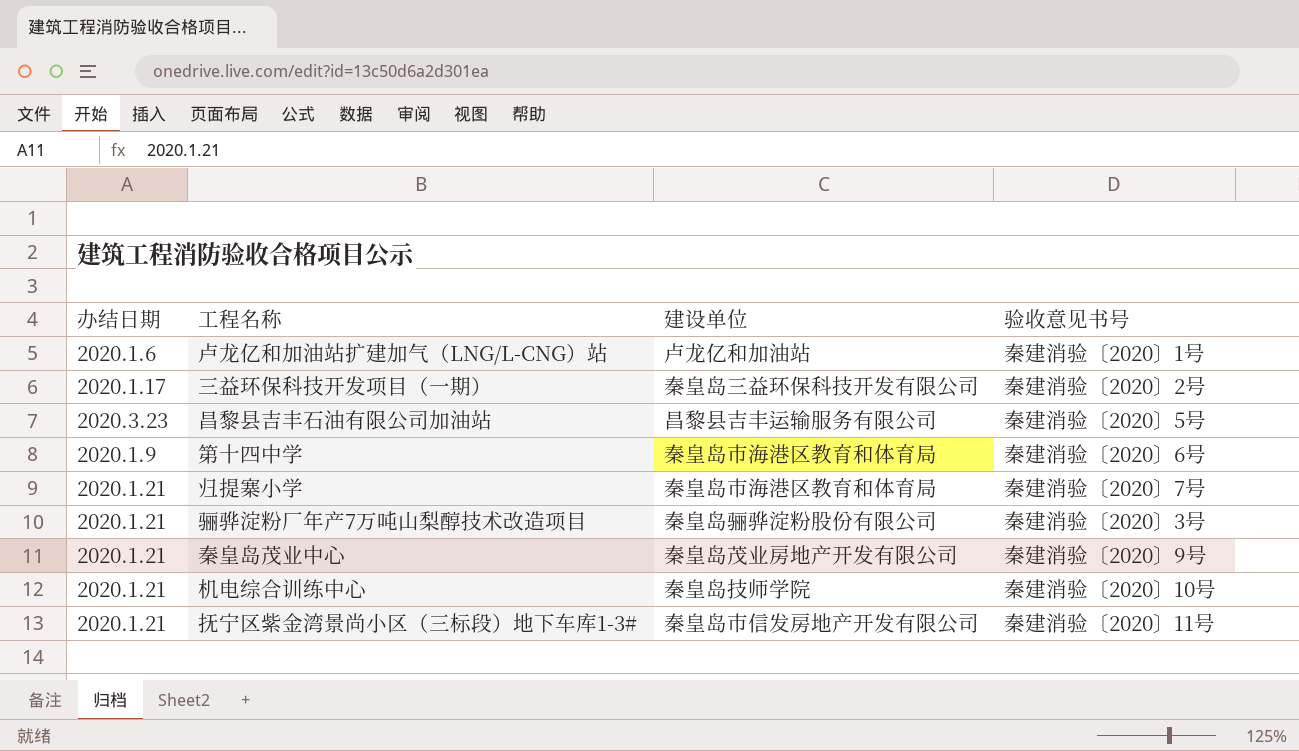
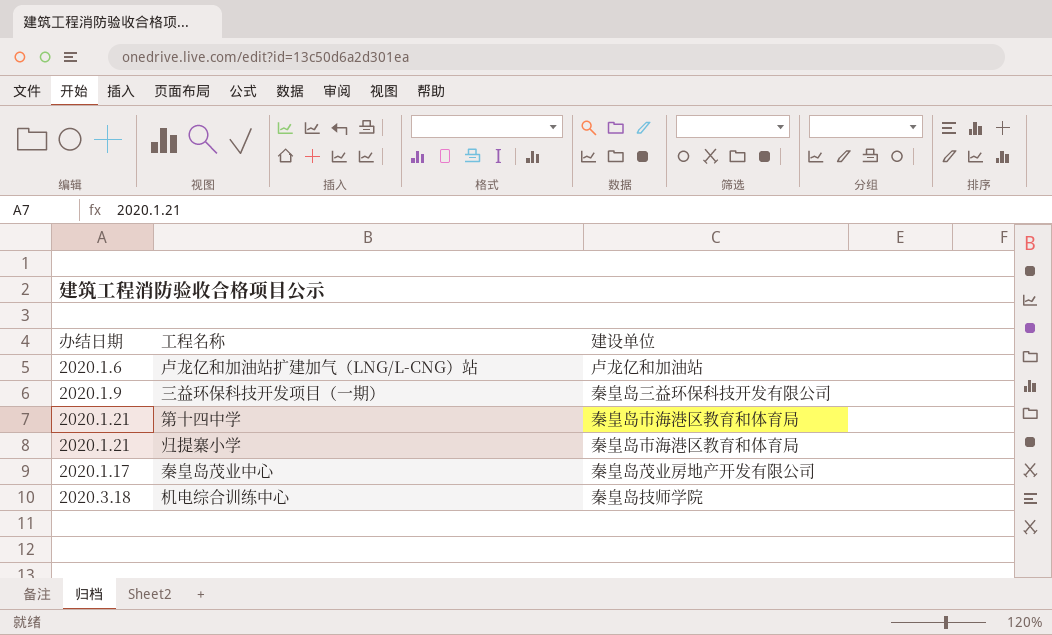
column 验收意见书号 | position: 4 -> none
row 昌黎县吉丰石油有限公司加油站: 2020.3.23 | 昌黎县吉丰运输服务有限公司 | 秦建消验〔2020〕5号 -> none
row 骊骅淀粉厂年产7万吨山梨醇技术改造项目: 2020.1.21 | 秦皇岛骊骅淀粉股份有限公司 | 秦建消验〔2020〕3号 -> none
row 抚宁区紫金湾景尚小区（三标段）地下车库1-3#: 2020.1.21 | 秦皇岛市信发房地产开发有限公司 | 秦建消验〔2020〕11号 -> none
三益环保科技开发项目（一期） | 办结日期: 2020.1.17 -> 2020.1.9
第十四中学 | 办结日期: 2020.1.9 -> 2020.1.21
秦皇岛茂业中心 | 办结日期: 2020.1.21 -> 2020.1.17
机电综合训练中心 | 办结日期: 2020.1.21 -> 2020.3.18

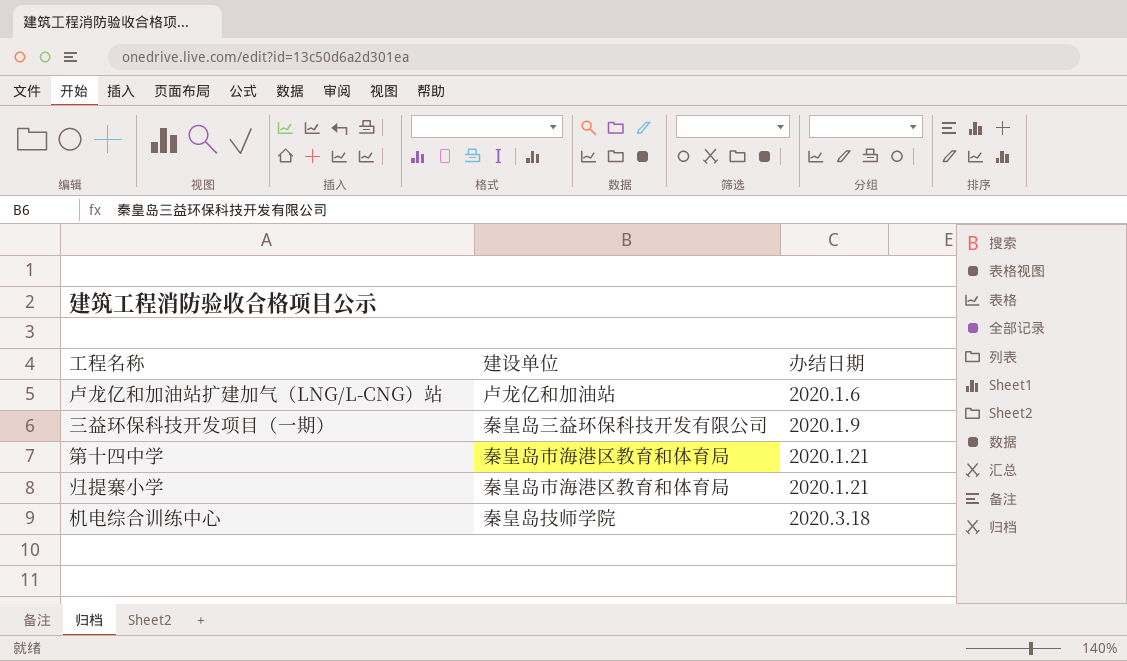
column 办结日期 | position: 1 -> 3
row 秦皇岛茂业中心: 2020.1.17 | 秦皇岛茂业房地产开发有限公司 -> none

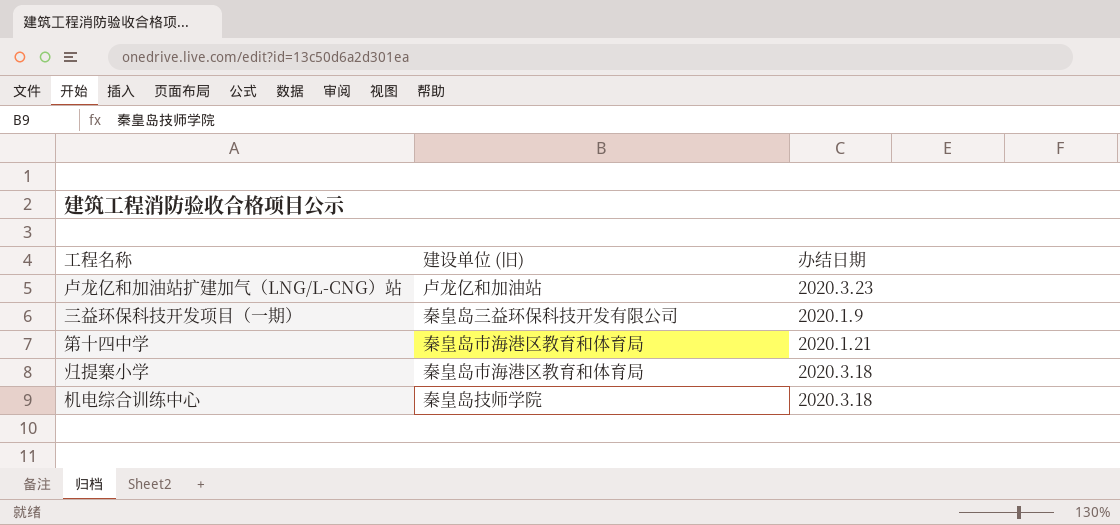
column name: 建设单位 -> 建设单位 (旧)
卢龙亿和加油站扩建加气（LNG/L-CNG）站 | 办结日期: 2020.1.6 -> 2020.3.23
归提寨小学 | 办结日期: 2020.1.21 -> 2020.3.18

